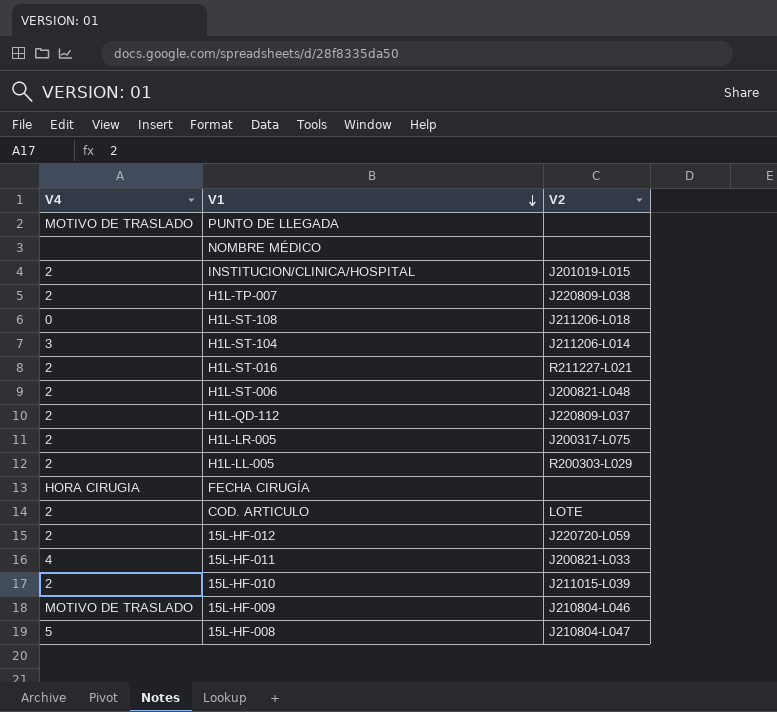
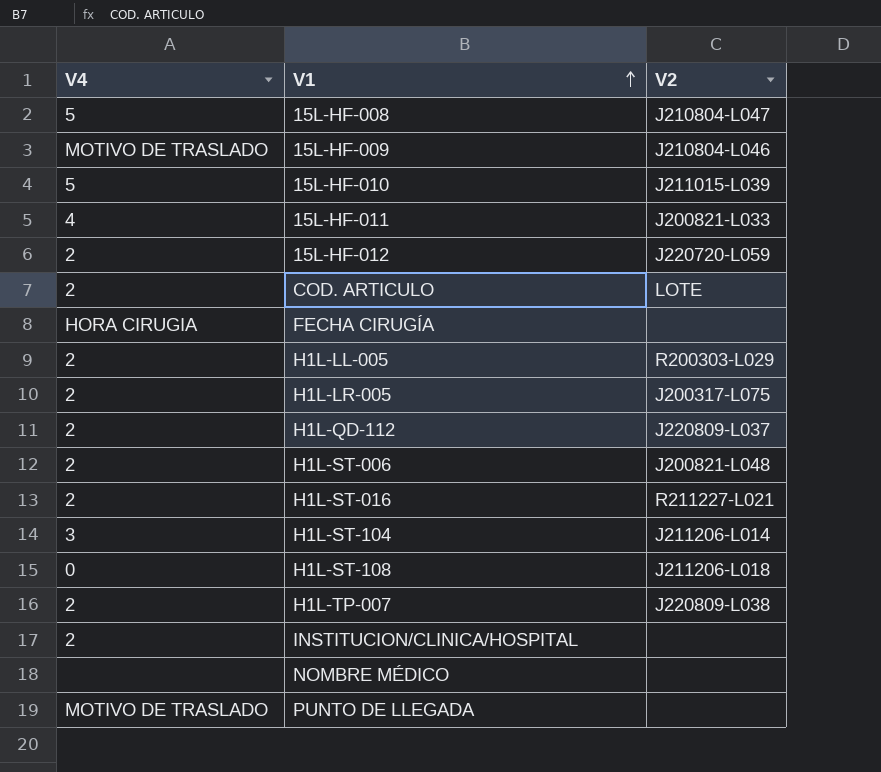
row order: V1 descending -> V1 ascending
15L-HF-010 | V4: 2 -> 5
INSTITUCION/CLINICA/HOSPITAL | V2: J201019-L015 -> none

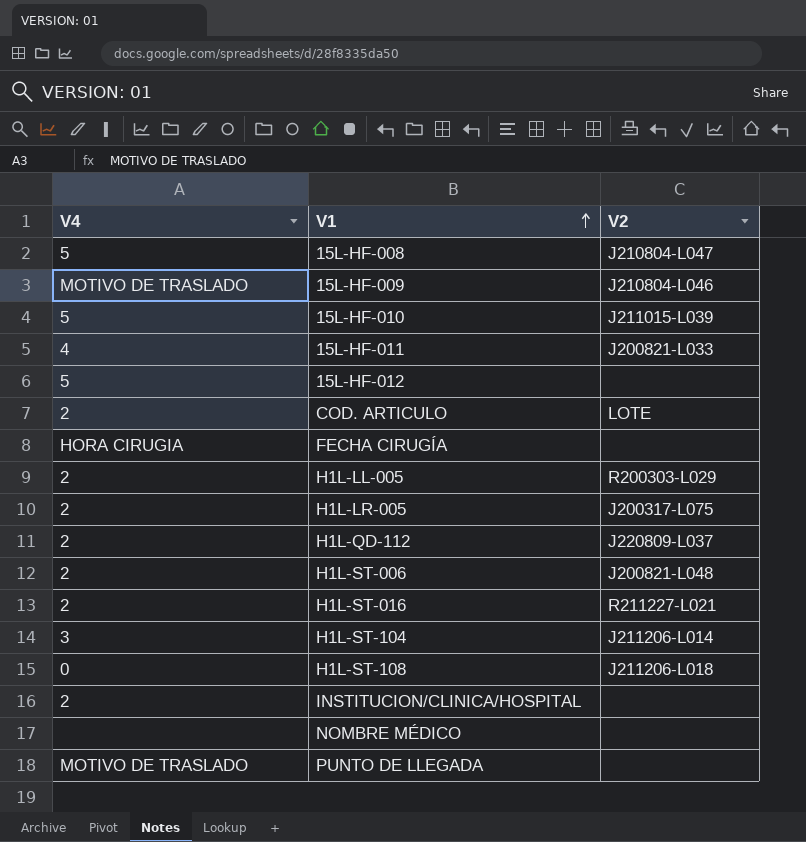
row H1L-TP-007: 2 | J220809-L038 -> none
15L-HF-012 | V4: 2 -> 5
15L-HF-012 | V2: J220720-L059 -> none

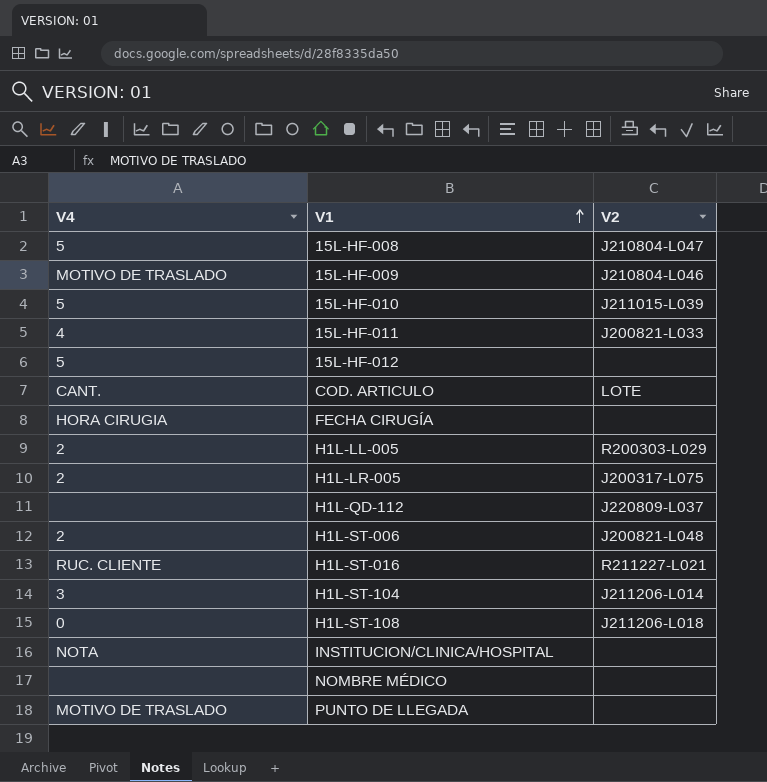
COD. ARTICULO | V4: 2 -> CANT.
H1L-QD-112 | V4: 2 -> none
H1L-ST-016 | V4: 2 -> RUC. CLIENTE
INSTITUCION/CLINICA/HOSPITAL | V4: 2 -> NOTA

